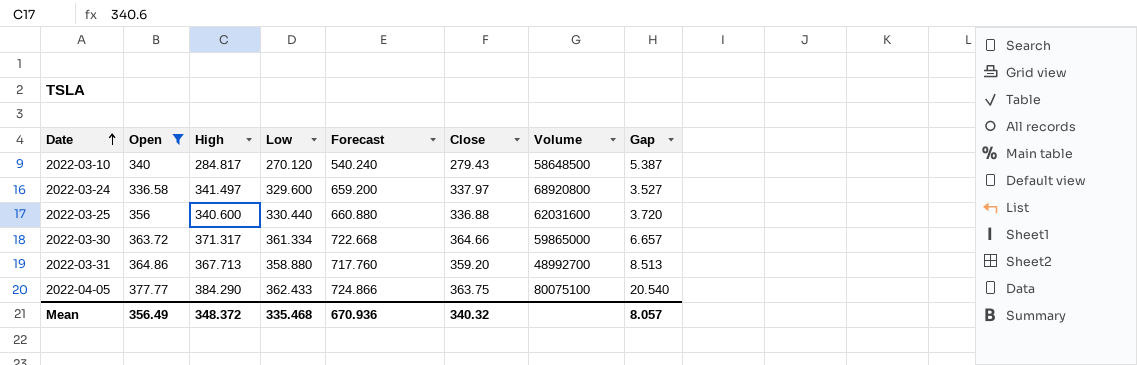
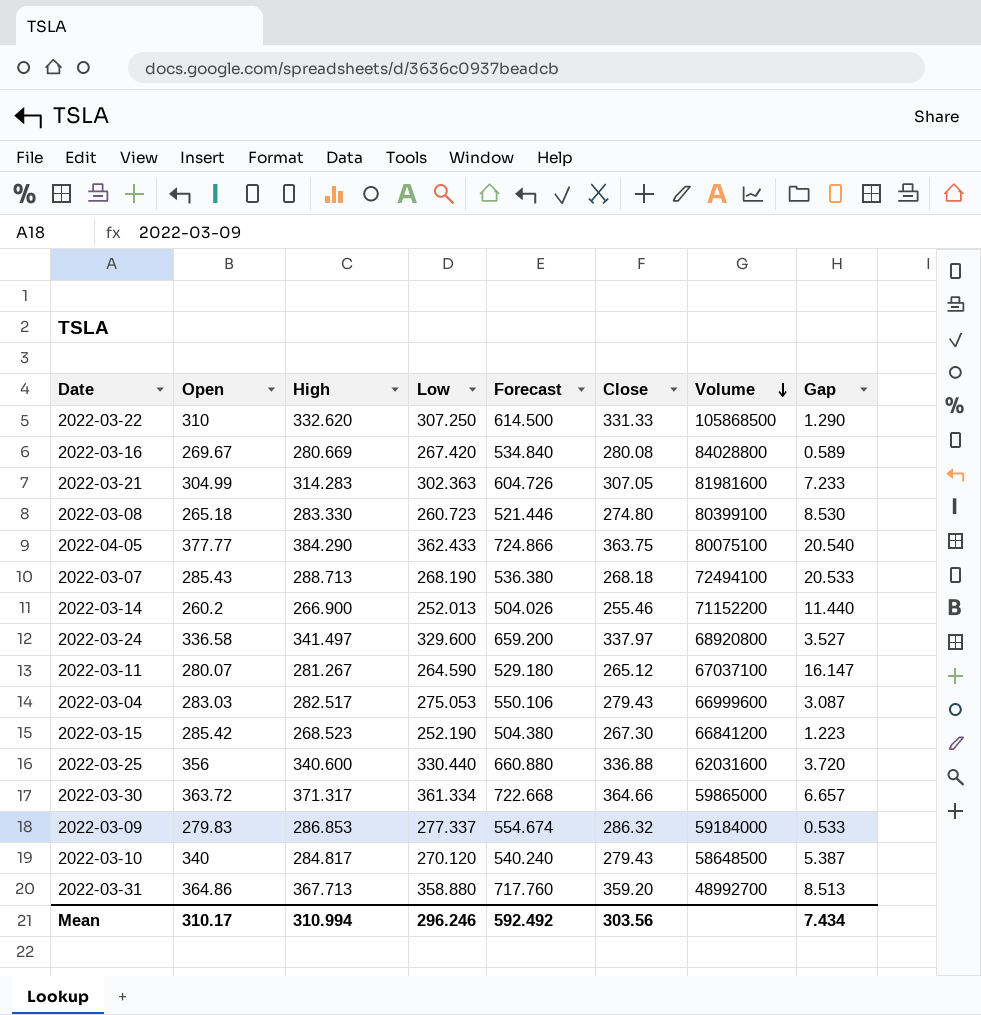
filter: Open >= 336.58 -> none
row order: Date ascending -> Volume descending
Mean | Open: 356.49 -> 310.17
Mean | High: 348.372 -> 310.994
Mean | Low: 335.468 -> 296.246
Mean | Forecast: 670.936 -> 592.492
Mean | Close: 340.32 -> 303.56
Mean | Gap: 8.057 -> 7.434

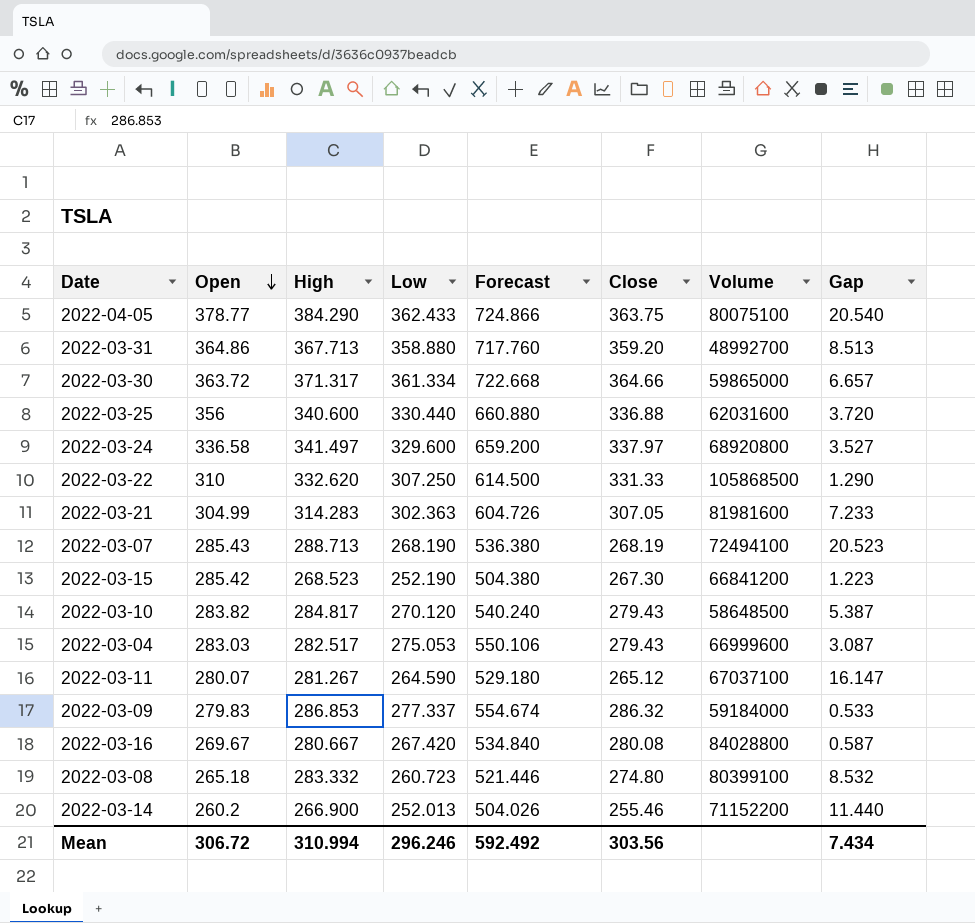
row order: Volume descending -> Open descending
2022-04-05 | Open: 377.77 -> 378.77
2022-03-07 | Close: 268.18 -> 268.19
2022-03-07 | Gap: 20.533 -> 20.523
2022-03-10 | Open: 340 -> 283.82
2022-03-16 | High: 280.669 -> 280.667
2022-03-16 | Gap: 0.589 -> 0.587
2022-03-08 | High: 283.330 -> 283.332
2022-03-08 | Gap: 8.530 -> 8.532
Mean | Open: 310.17 -> 306.72

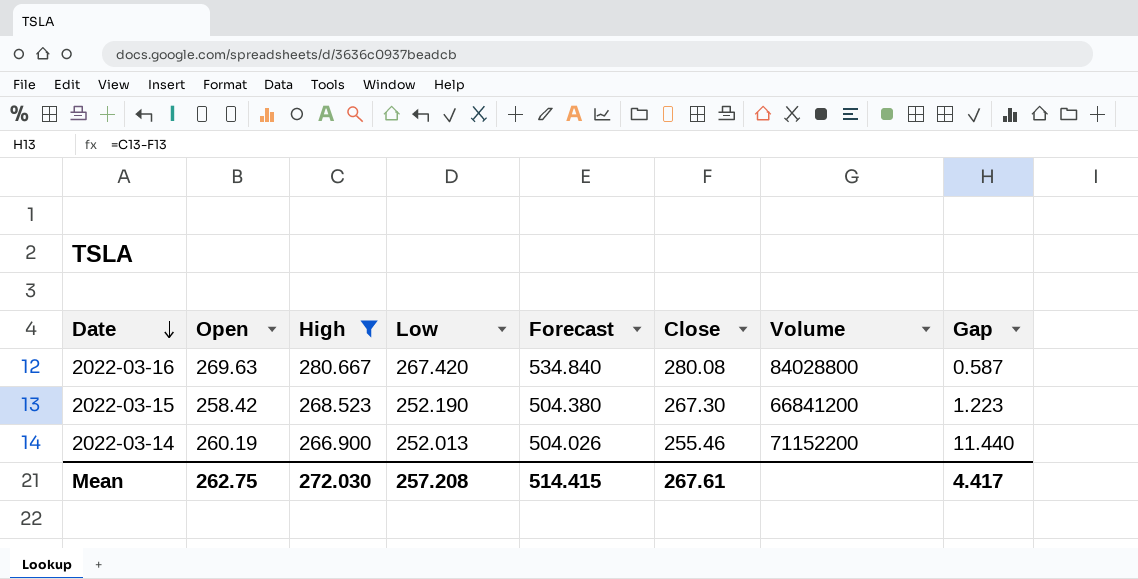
filter: none -> High <= 280.667
row order: Open descending -> Date descending
2022-03-16 | Open: 269.67 -> 269.63
2022-03-15 | Open: 285.42 -> 258.42
2022-03-14 | Open: 260.2 -> 260.19
Mean | Open: 306.72 -> 262.75
Mean | High: 310.994 -> 272.030
Mean | Low: 296.246 -> 257.208
Mean | Forecast: 592.492 -> 514.415
Mean | Close: 303.56 -> 267.61
Mean | Gap: 7.434 -> 4.417

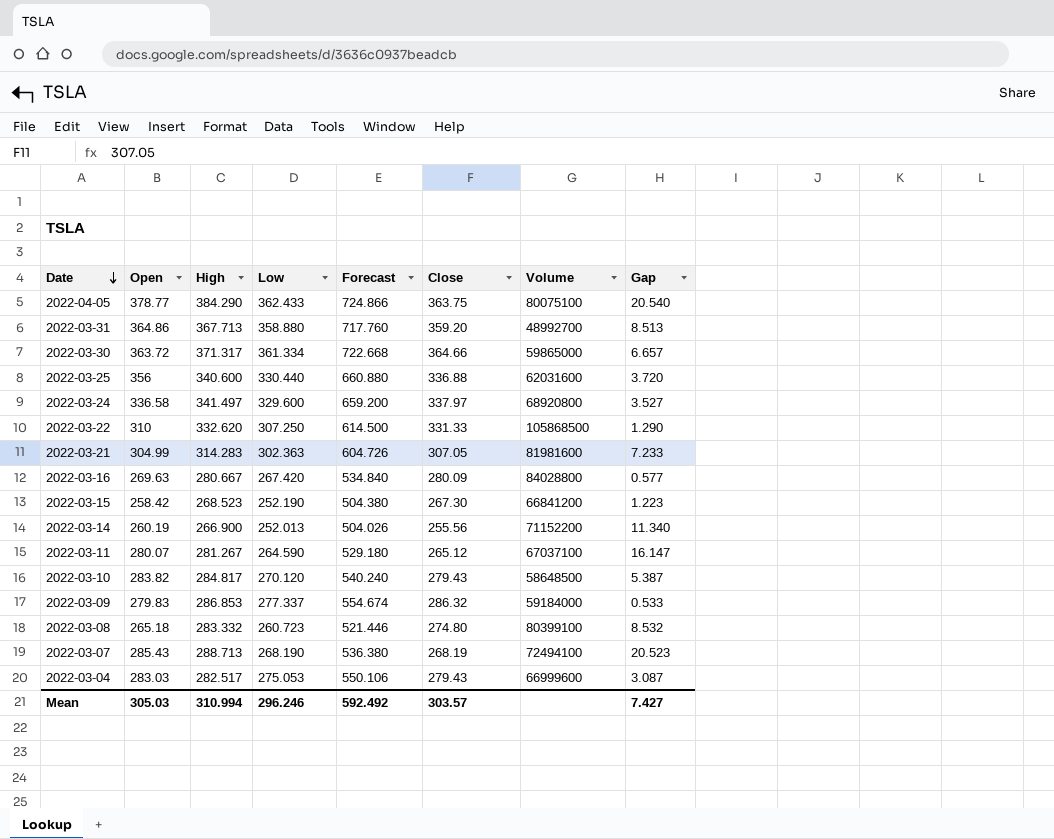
filter: High <= 280.667 -> none
2022-03-16 | Close: 280.08 -> 280.09
2022-03-16 | Gap: 0.587 -> 0.577
2022-03-14 | Close: 255.46 -> 255.56
2022-03-14 | Gap: 11.440 -> 11.340
Mean | Open: 262.75 -> 305.03
Mean | High: 272.030 -> 310.994
Mean | Low: 257.208 -> 296.246
Mean | Forecast: 514.415 -> 592.492
Mean | Close: 267.61 -> 303.57
Mean | Gap: 4.417 -> 7.427

